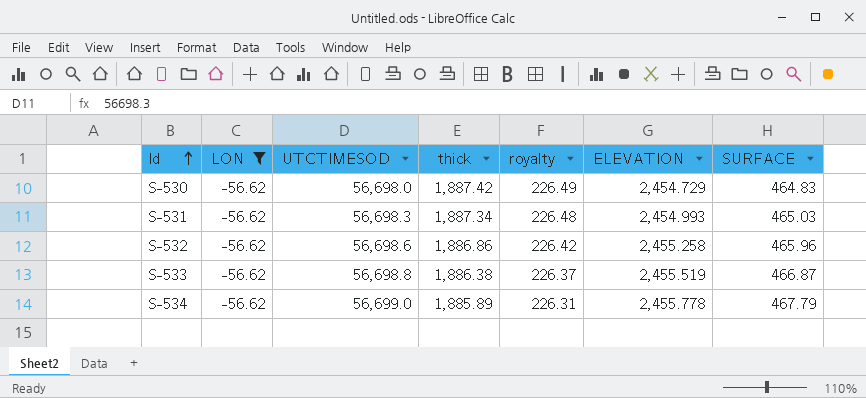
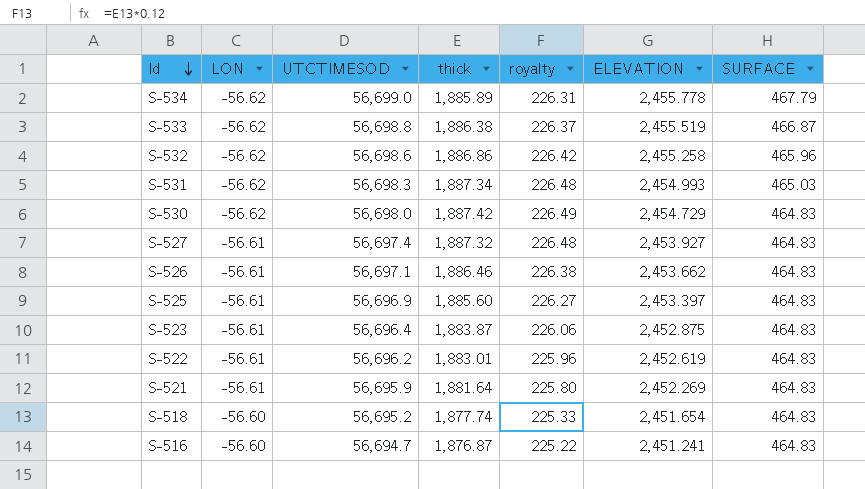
filter: LON = -56.62 -> none
row order: Id ascending -> Id descending

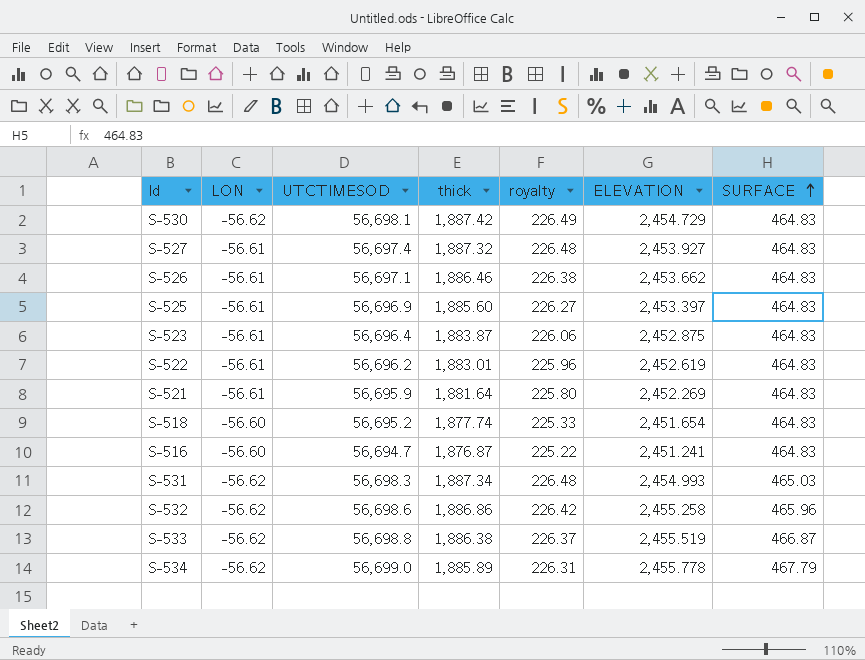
row order: Id descending -> SURFACE ascending
S-530 | UTCTIMESOD: 56,698.0 -> 56,698.1

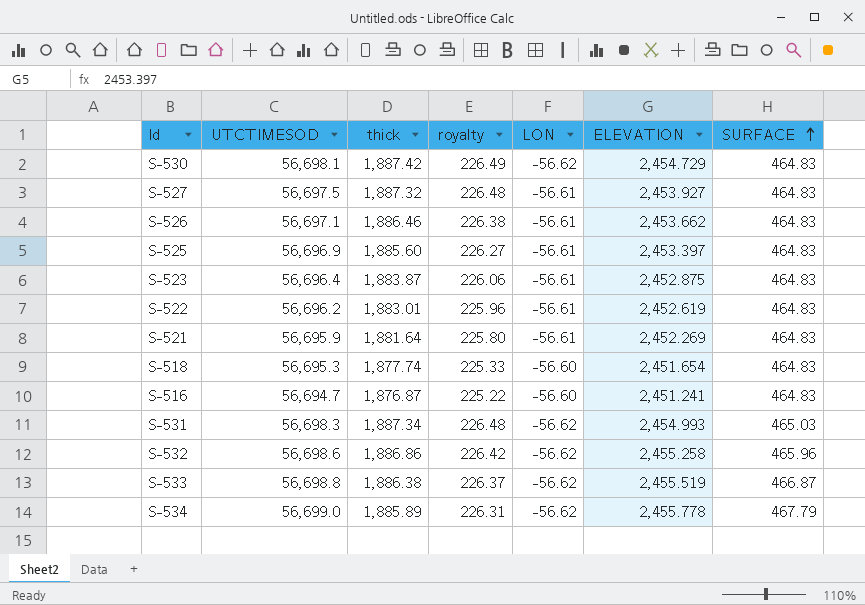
column LON | position: 2 -> 5
S-527 | UTCTIMESOD: 56,697.4 -> 56,697.5
S-518 | UTCTIMESOD: 56,695.2 -> 56,695.3

